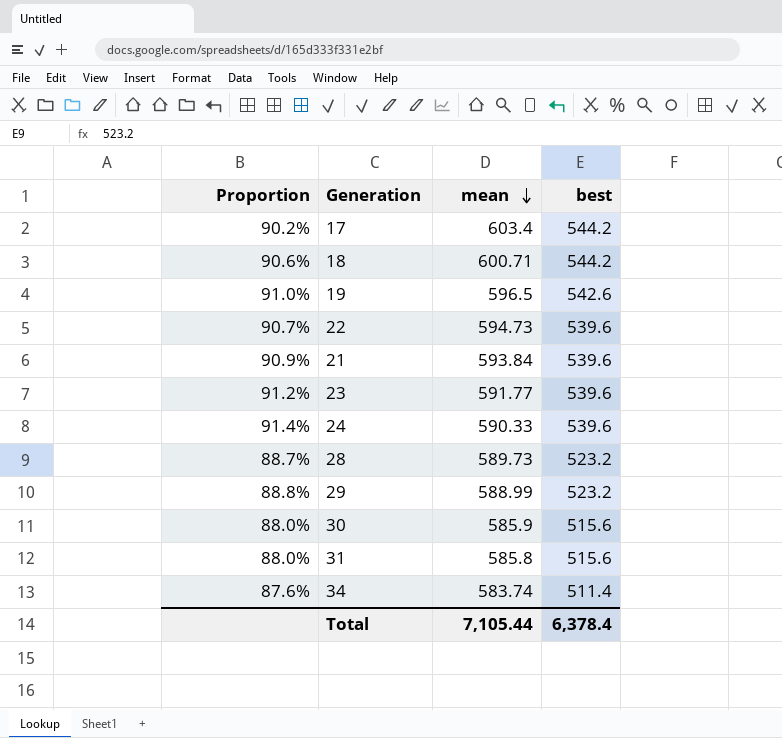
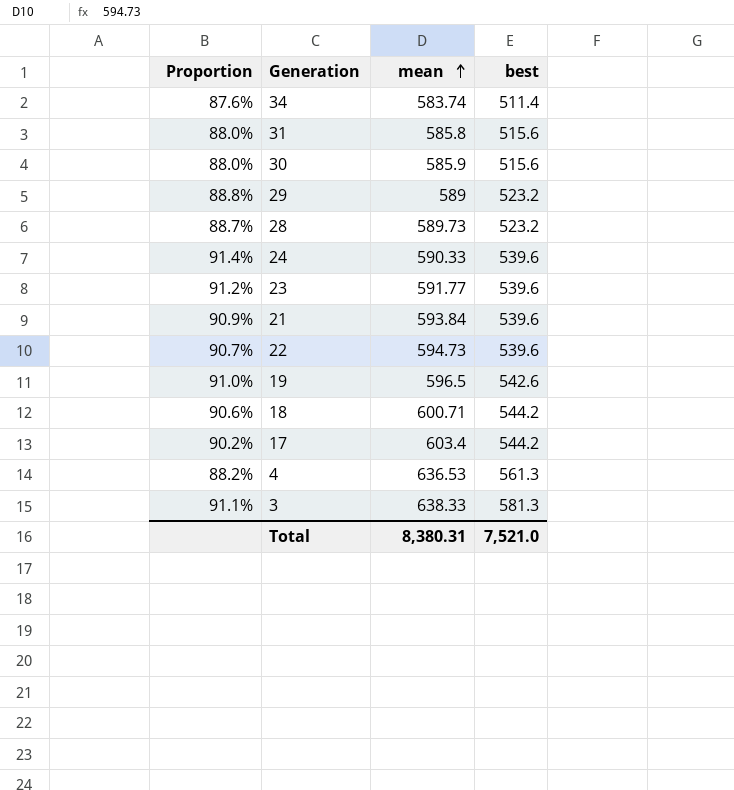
row order: mean descending -> mean ascending
29 | mean: 588.99 -> 589
row 4: none -> 88.2% | 636.53 | 561.3
row 3: none -> 91.1% | 638.33 | 581.3
Total | mean: 7,105.44 -> 8,380.31
Total | best: 6,378.4 -> 7,521.0

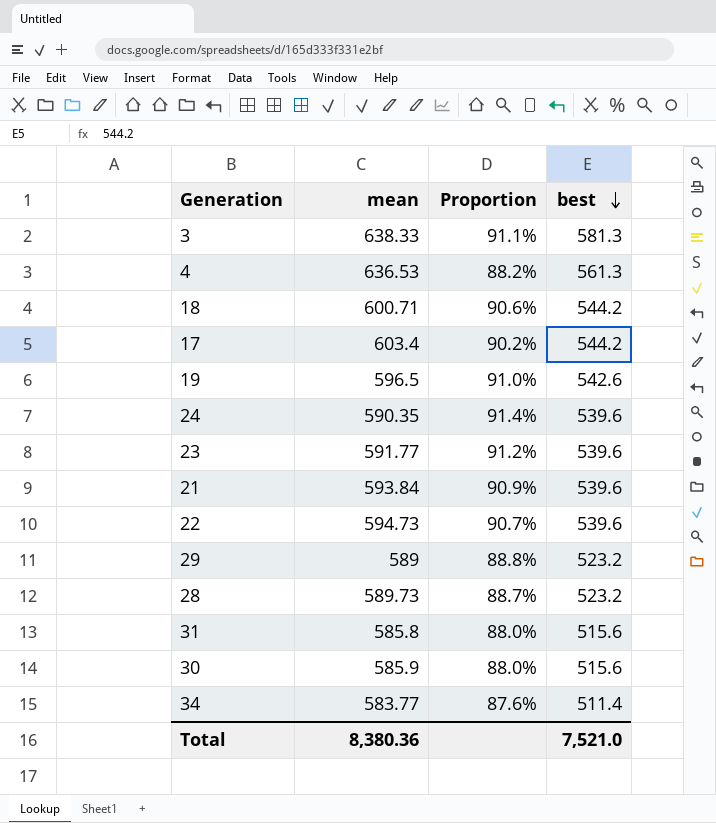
row order: mean ascending -> best descending
column Proportion | position: 1 -> 3
24 | mean: 590.33 -> 590.35
34 | mean: 583.74 -> 583.77
Total | mean: 8,380.31 -> 8,380.36

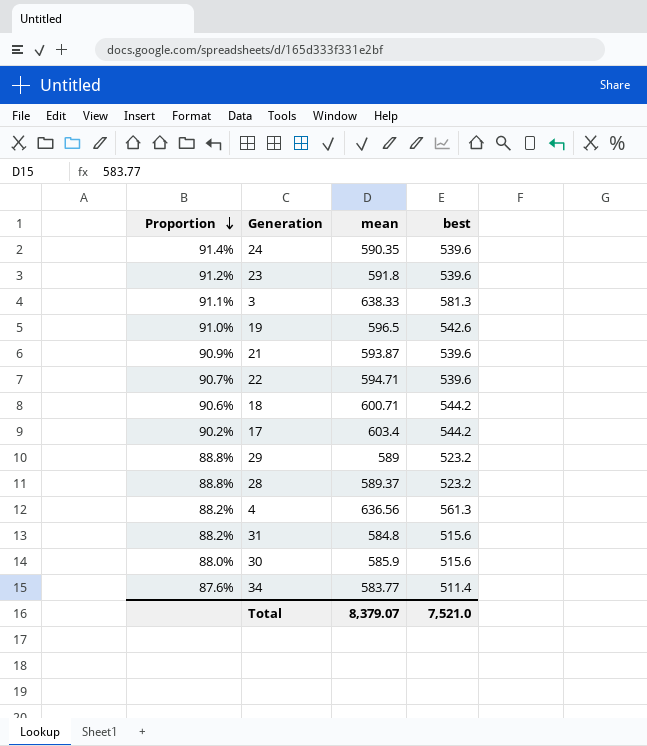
row order: best descending -> Proportion descending
column Proportion | position: 3 -> 1
23 | mean: 591.77 -> 591.8
21 | mean: 593.84 -> 593.87
22 | mean: 594.73 -> 594.71
28 | Proportion: 88.7% -> 88.8%
28 | mean: 589.73 -> 589.37
4 | mean: 636.53 -> 636.56
31 | Proportion: 88.0% -> 88.2%
31 | mean: 585.8 -> 584.8
Total | mean: 8,380.36 -> 8,379.07

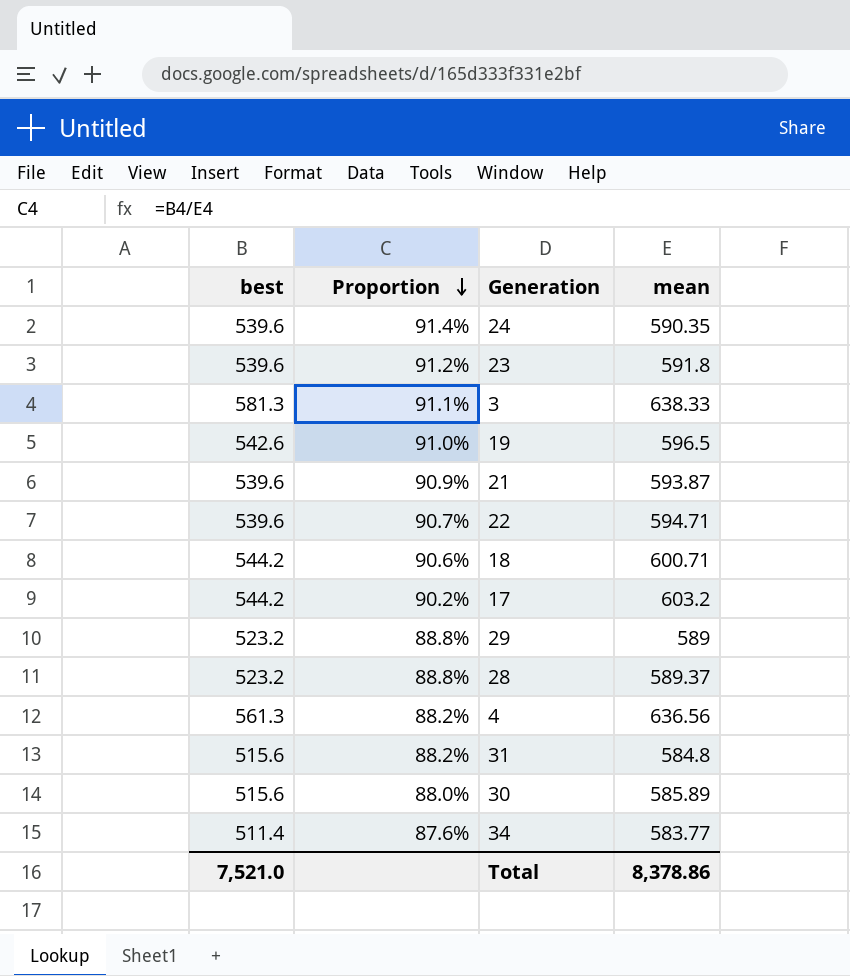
column best | position: 4 -> 1
17 | mean: 603.4 -> 603.2
30 | mean: 585.9 -> 585.89
Total | mean: 8,379.07 -> 8,378.86

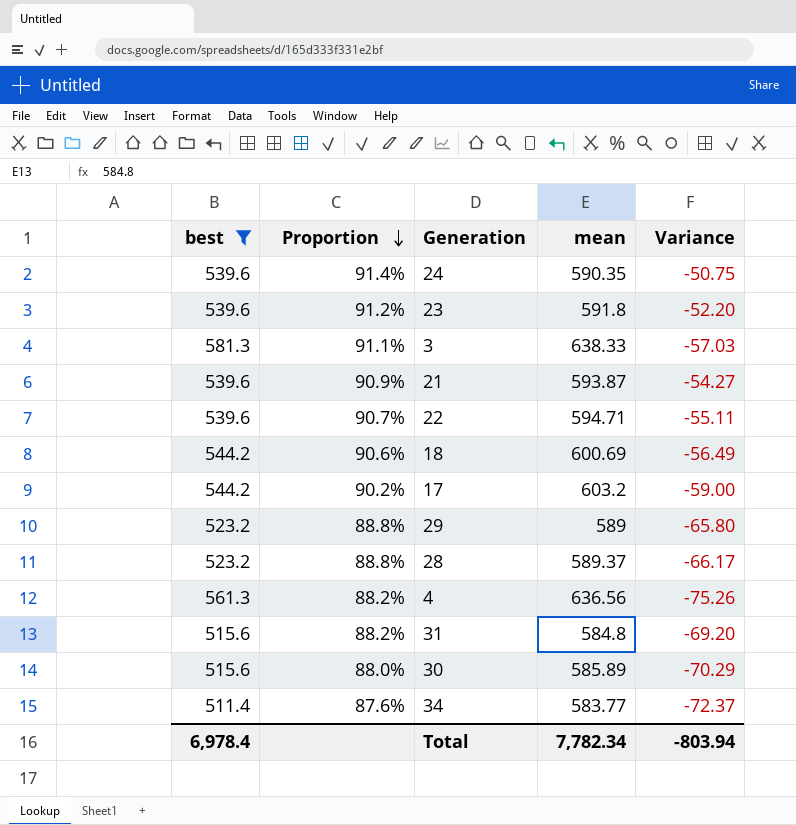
filter: none -> best != 542.6
column Variance | formula: none -> [best] - [mean]
18 | mean: 600.71 -> 600.69
Total | best: 7,521.0 -> 6,978.4
Total | mean: 8,378.86 -> 7,782.34

